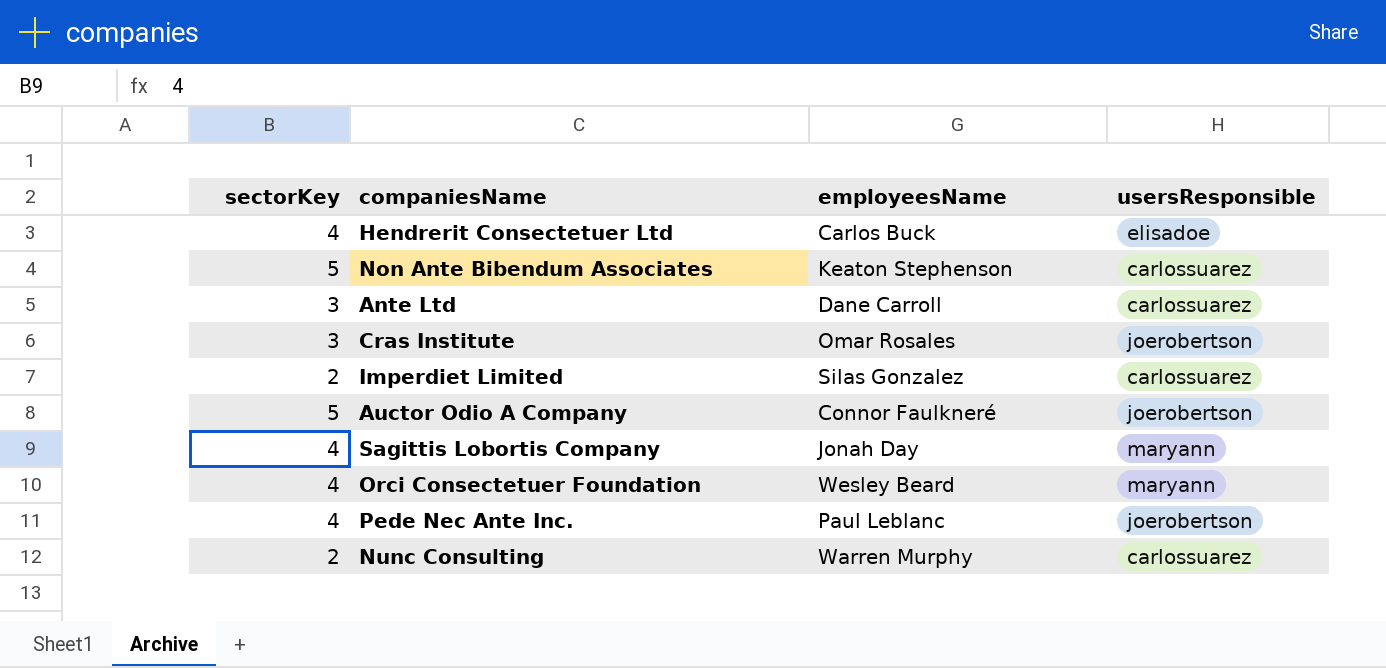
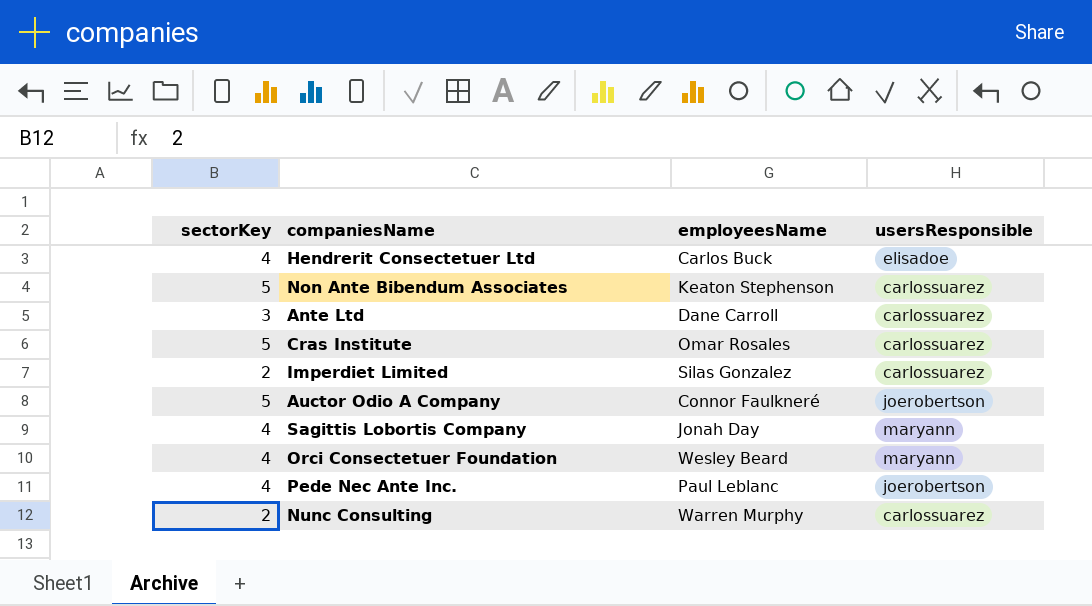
Cras Institute | sectorKey: 3 -> 5
Cras Institute | usersResponsible: joerobertson -> carlossuarez

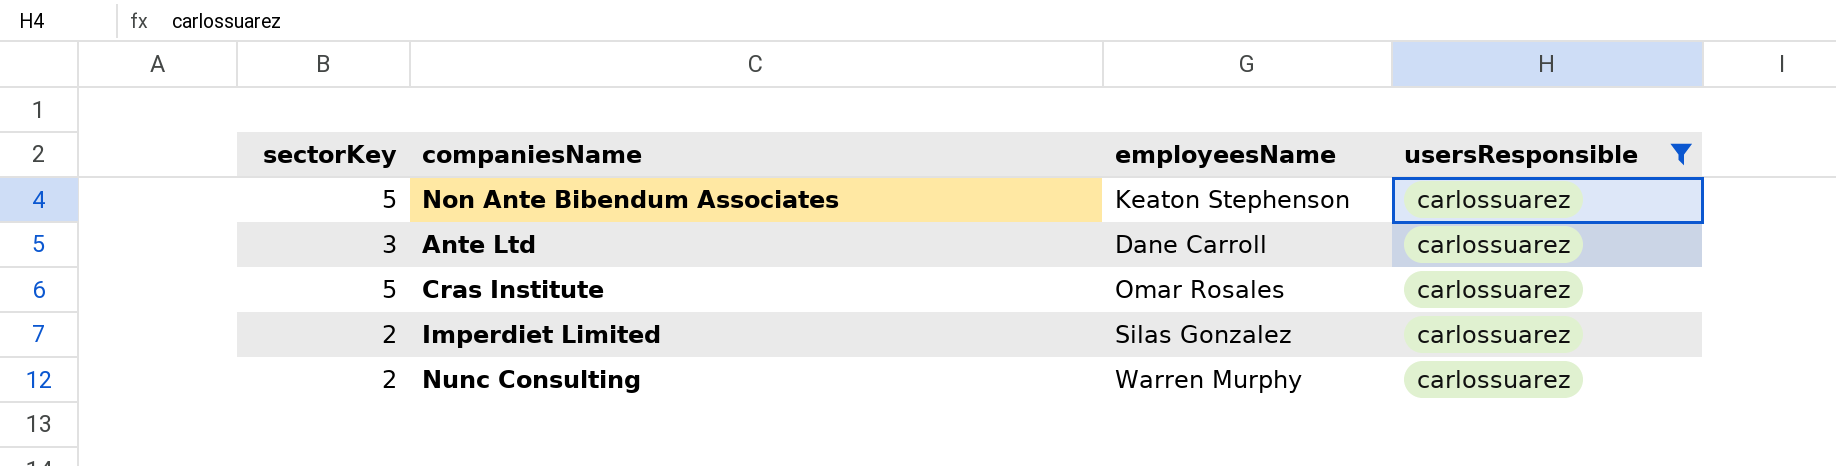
filter: none -> usersResponsible = carlossuarez

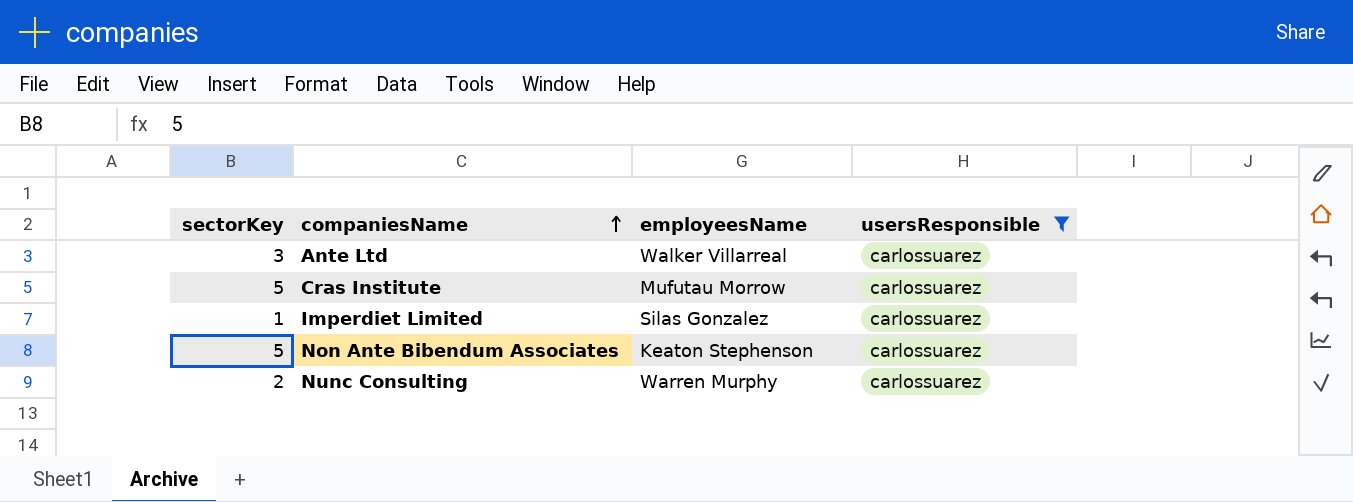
row order: none -> companiesName ascending
Ante Ltd | employeesName: Dane Carroll -> Walker Villarreal
Cras Institute | employeesName: Omar Rosales -> Mufutau Morrow
Imperdiet Limited | sectorKey: 2 -> 1

